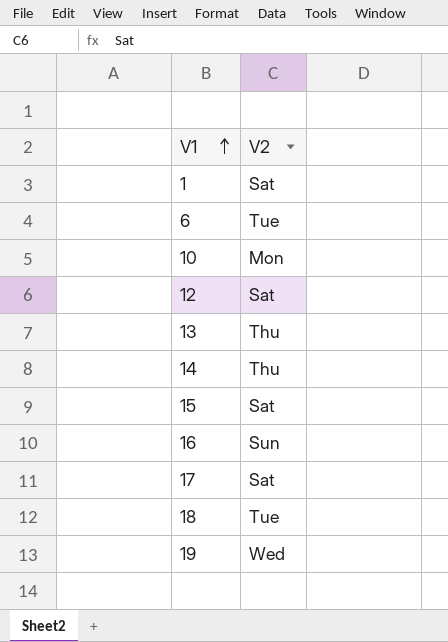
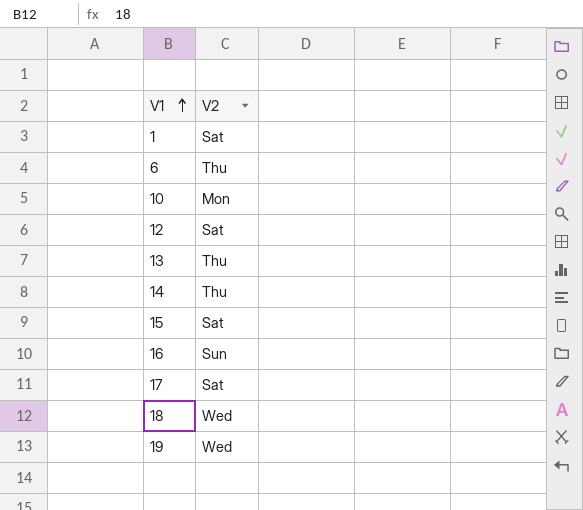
6 | V2: Tue -> Thu
18 | V2: Tue -> Wed

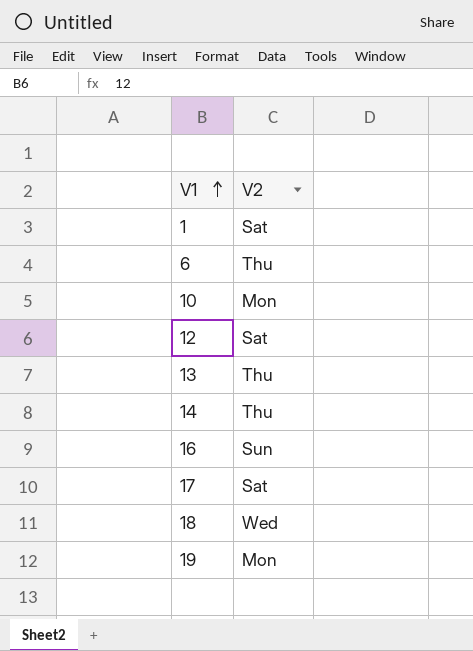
row 15: Sat -> none
19 | V2: Wed -> Mon

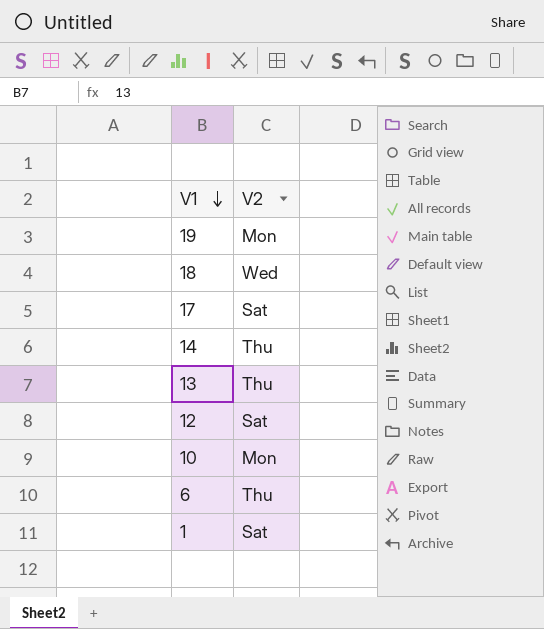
row order: V1 ascending -> V1 descending
row 16: Sun -> none

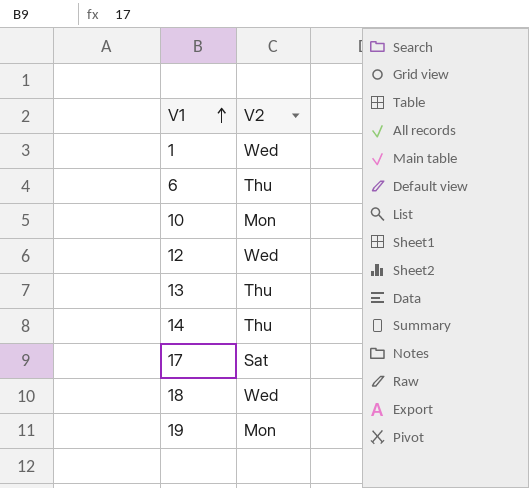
row order: V1 descending -> V1 ascending
1 | V2: Sat -> Wed
12 | V2: Sat -> Wed

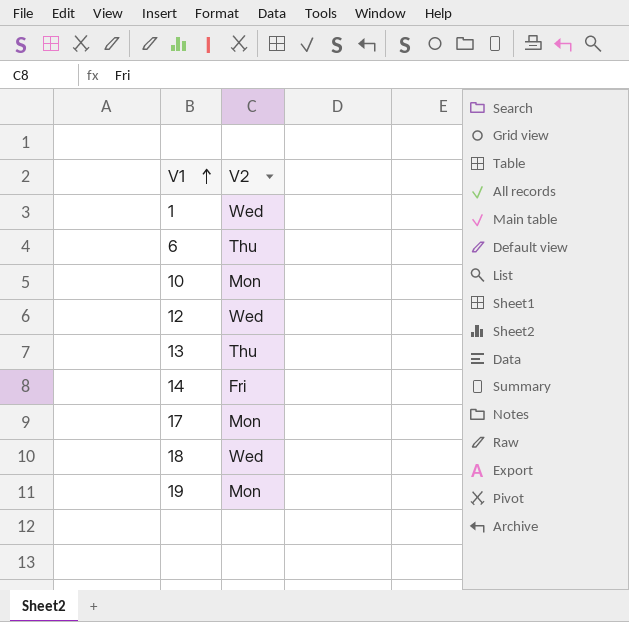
14 | V2: Thu -> Fri
17 | V2: Sat -> Mon

